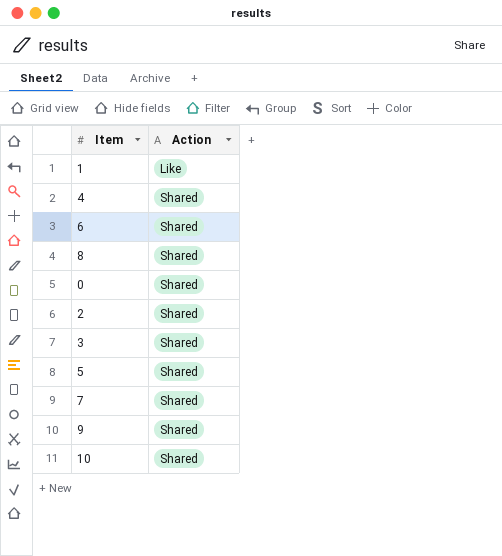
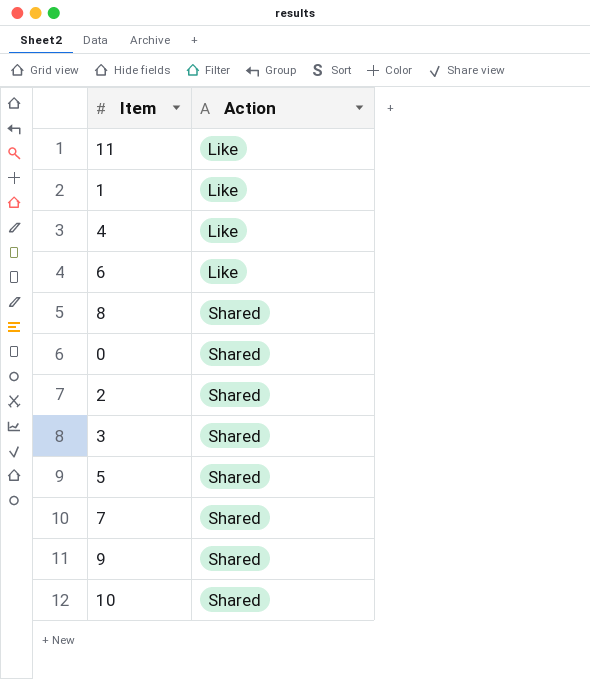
row 11: none -> Like
4 | Action: Shared -> Like
6 | Action: Shared -> Like

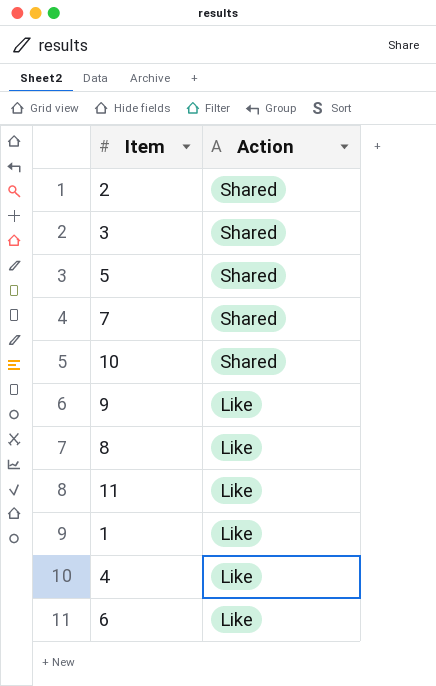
row order: Action ascending -> Action descending
row 0: Shared -> none
9 | Action: Shared -> Like
8 | Action: Shared -> Like

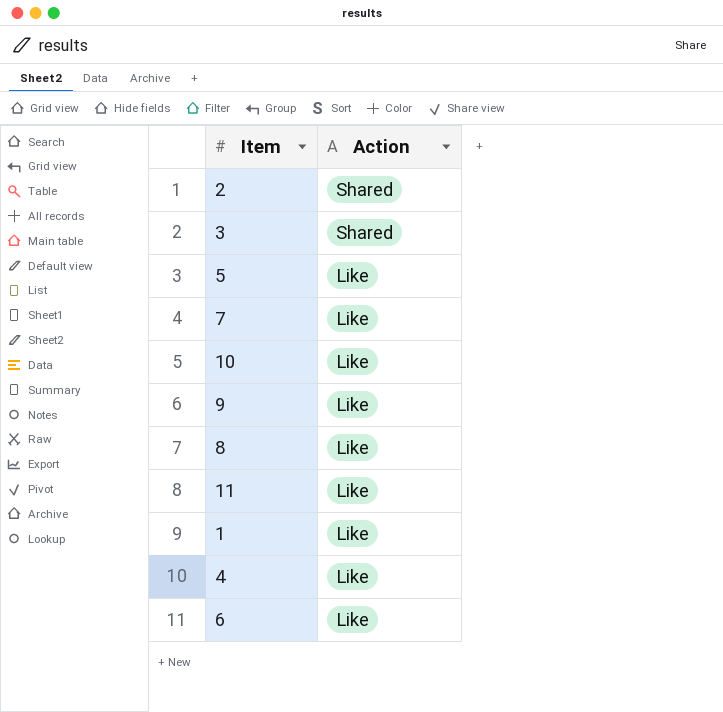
5 | Action: Shared -> Like
7 | Action: Shared -> Like
10 | Action: Shared -> Like

